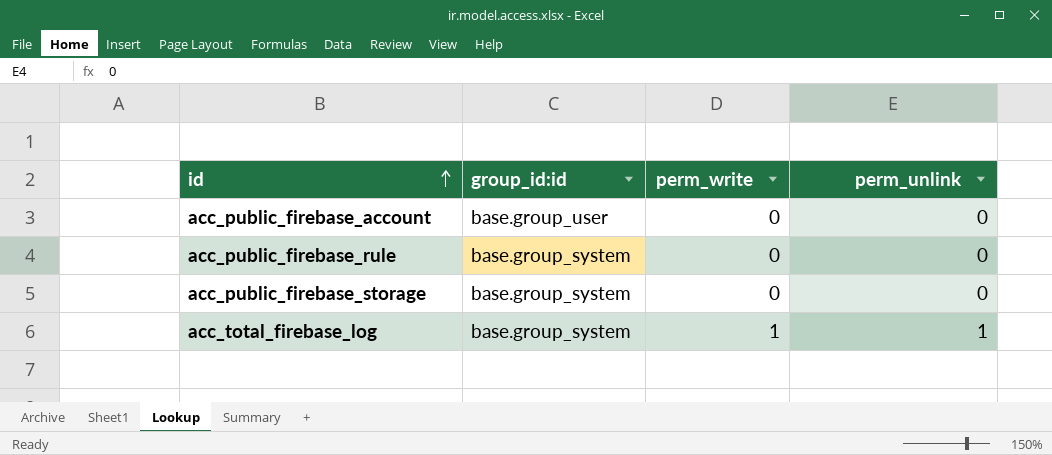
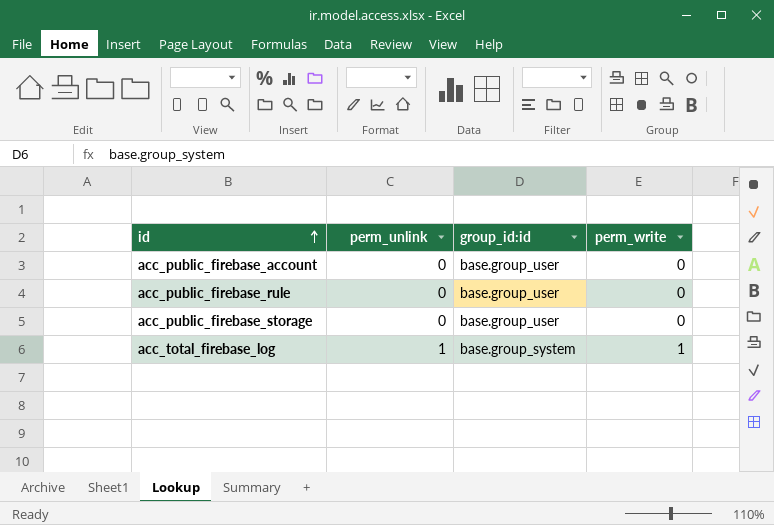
column perm_unlink | position: 4 -> 2
acc_public_firebase_rule | group_id:id: base.group_system -> base.group_user
acc_public_firebase_storage | group_id:id: base.group_system -> base.group_user

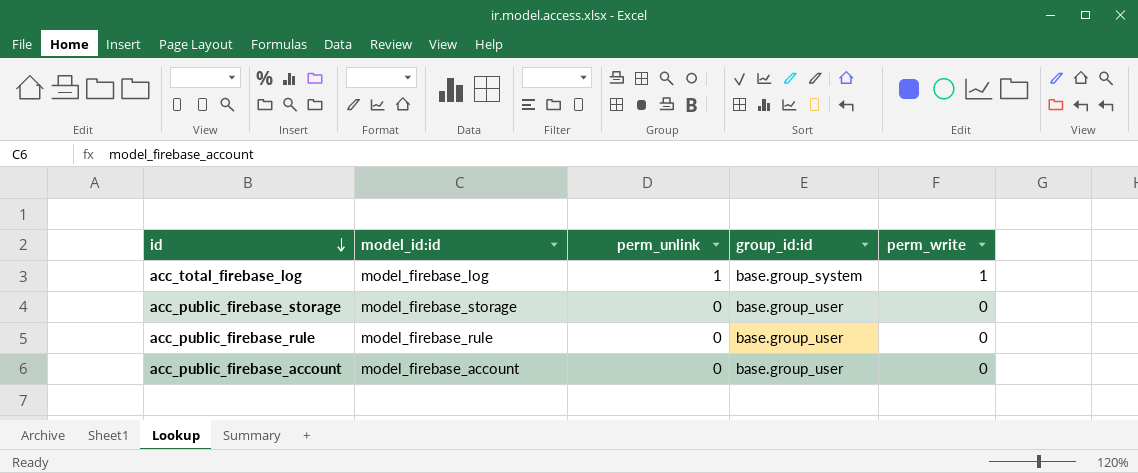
row order: id ascending -> id descending
column model_id:id | position: none -> 2

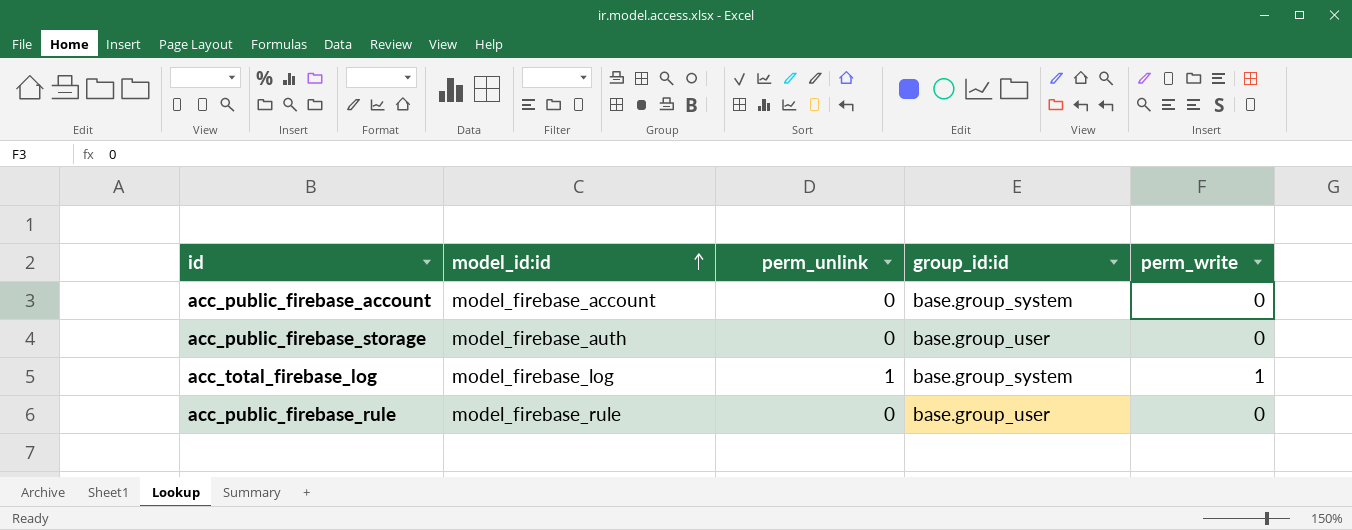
row order: id descending -> model_id:id ascending
acc_public_firebase_account | group_id:id: base.group_user -> base.group_system
acc_public_firebase_storage | model_id:id: model_firebase_storage -> model_firebase_auth

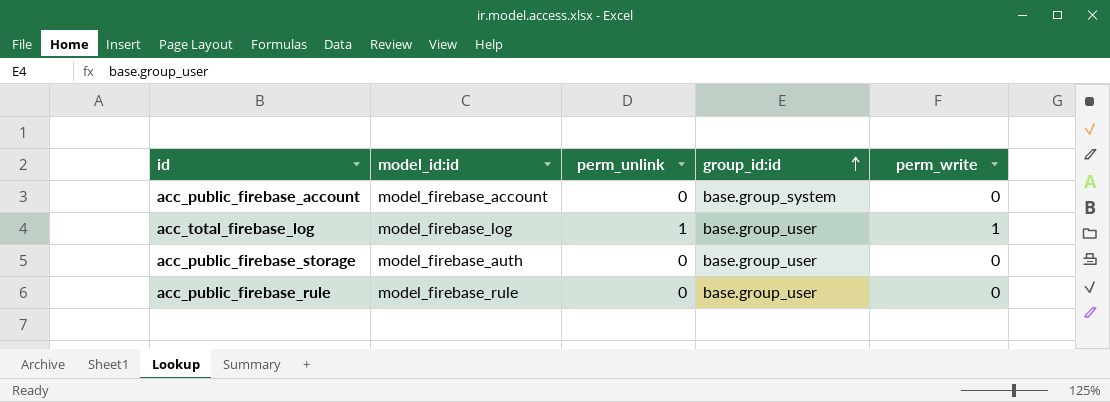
row order: model_id:id ascending -> group_id:id ascending
acc_total_firebase_log | group_id:id: base.group_system -> base.group_user

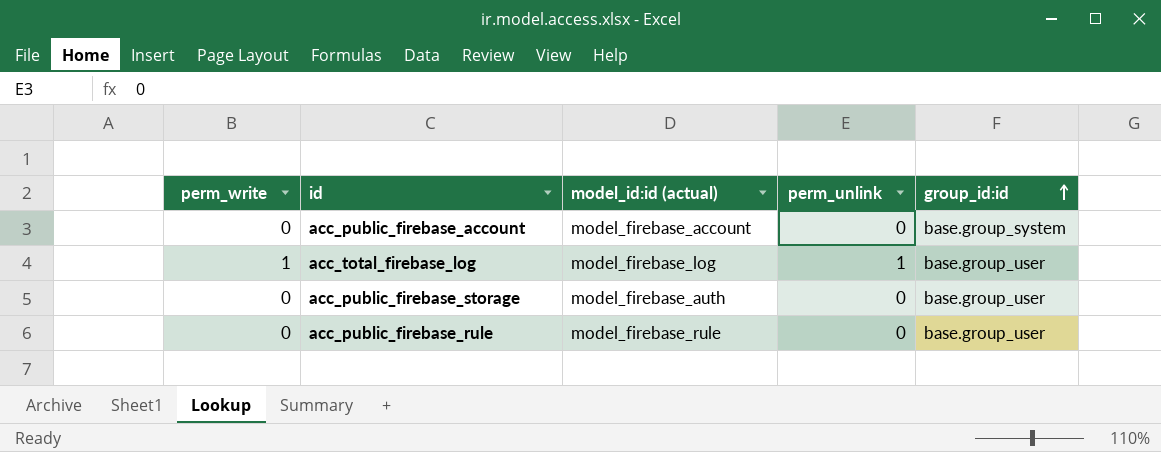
column perm_write | position: 5 -> 1
column name: model_id:id -> model_id:id (actual)

